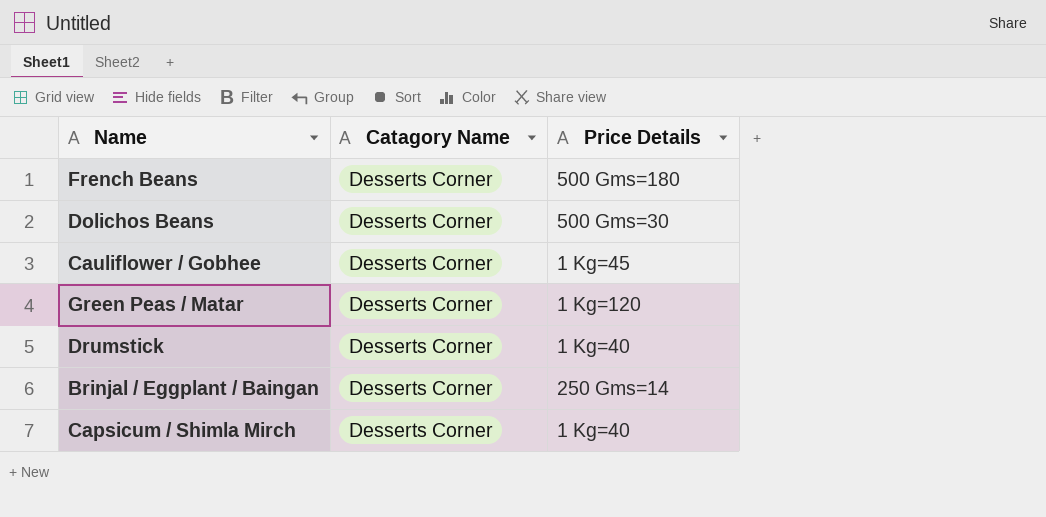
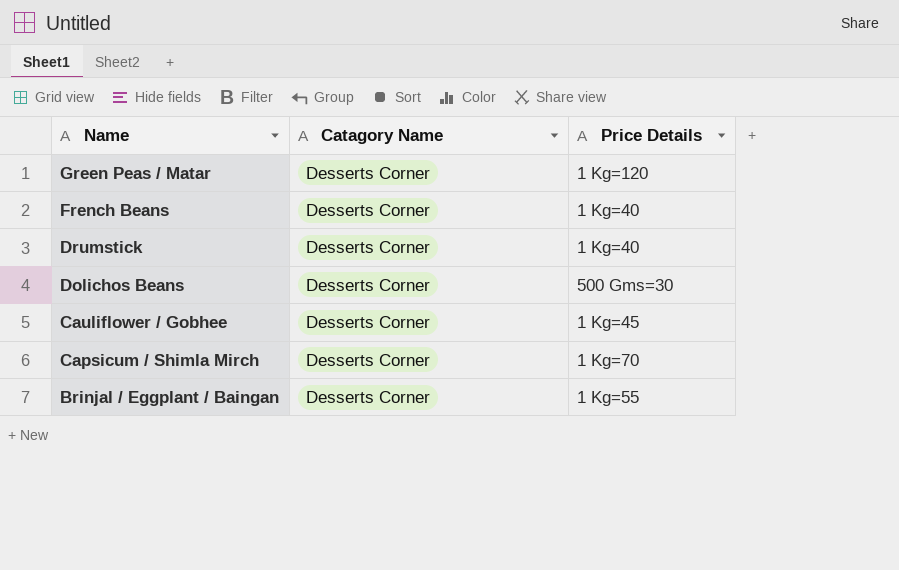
row order: none -> Name descending
French Beans | Price Details: 500 Gms=180 -> 1 Kg=40
Capsicum / Shimla Mirch | Price Details: 1 Kg=40 -> 1 Kg=70
Brinjal / Eggplant / Baingan | Price Details: 250 Gms=14 -> 1 Kg=55

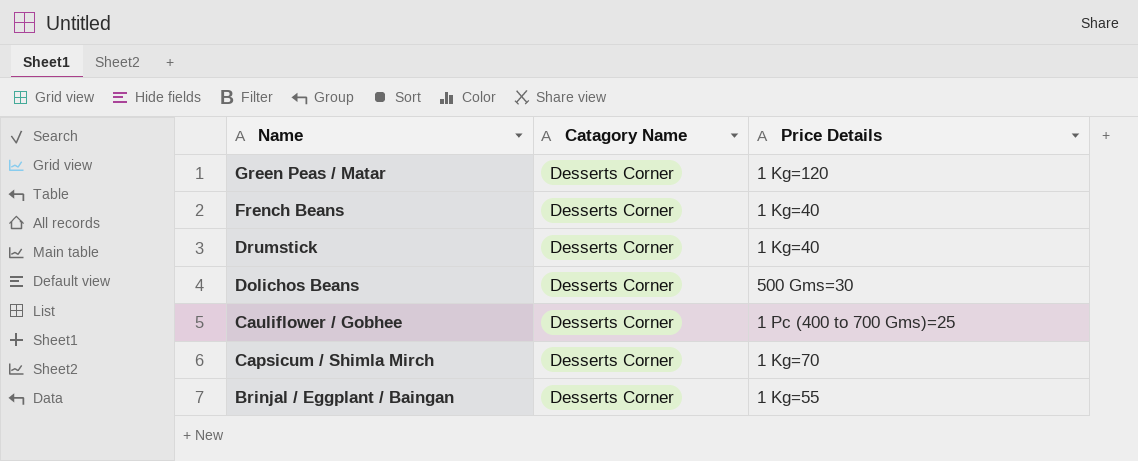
Cauliflower / Gobhee | Price Details: 1 Kg=45 -> 1 Pc (400 to 700 Gms)=25

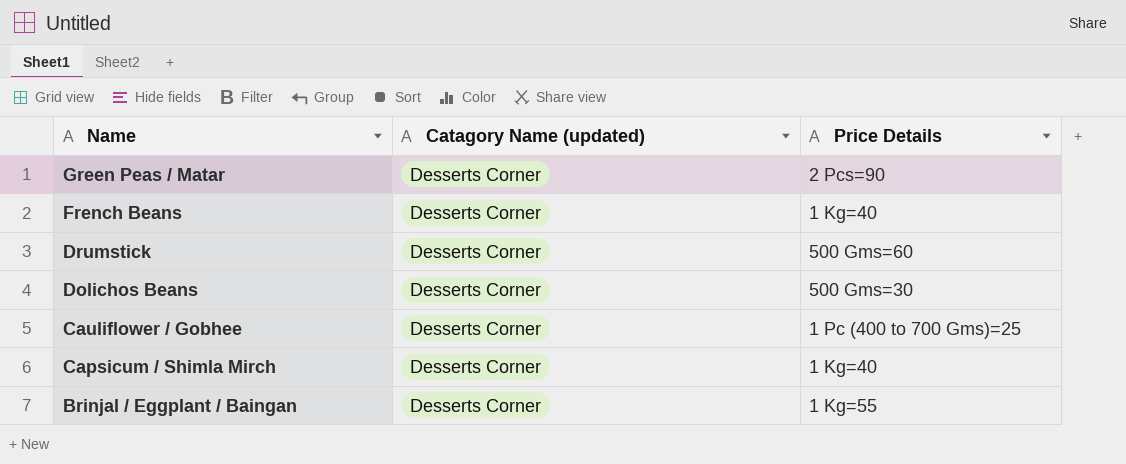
column name: Catagory Name -> Catagory Name (updated)
Green Peas / Matar | Price Details: 1 Kg=120 -> 2 Pcs=90
Drumstick | Price Details: 1 Kg=40 -> 500 Gms=60
Capsicum / Shimla Mirch | Price Details: 1 Kg=70 -> 1 Kg=40

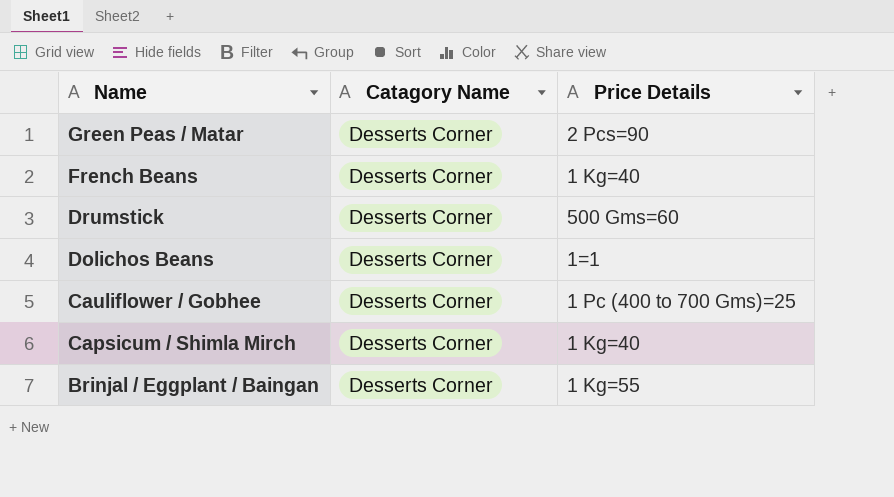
column name: Catagory Name (updated) -> Catagory Name
Dolichos Beans | Price Details: 500 Gms=30 -> 1=1

